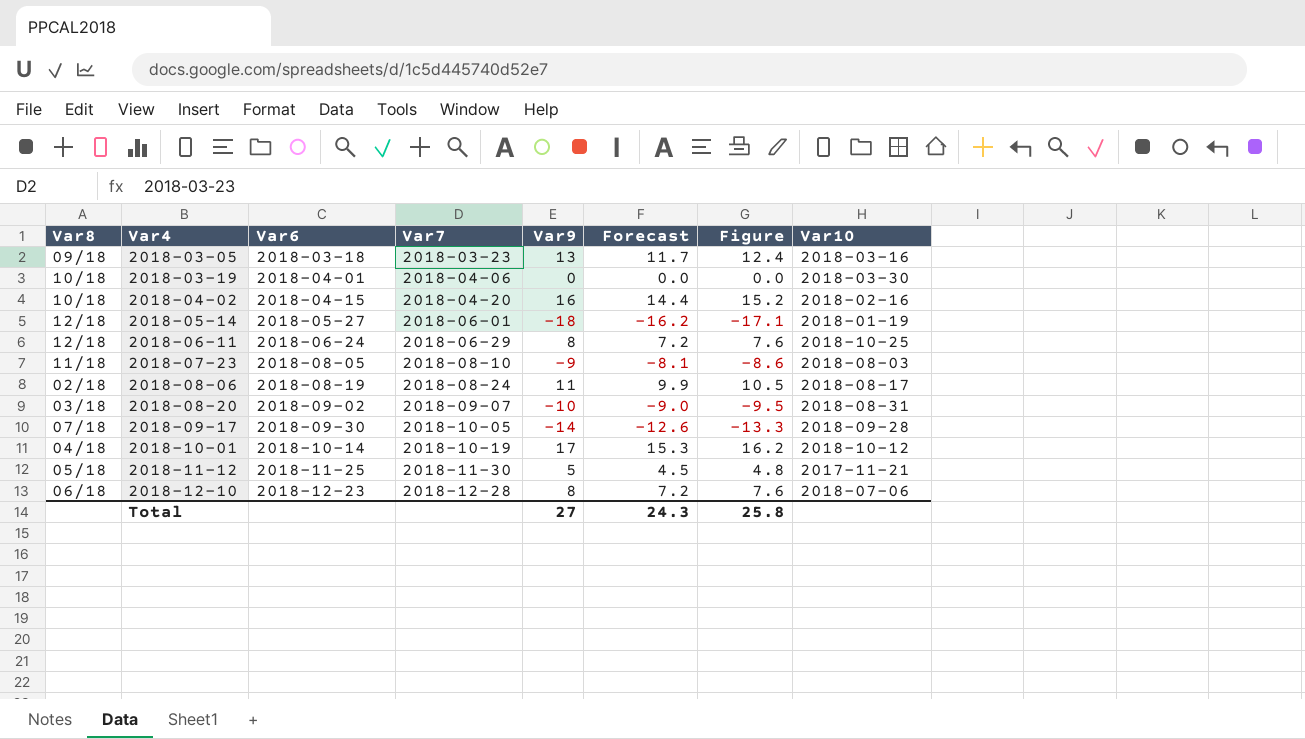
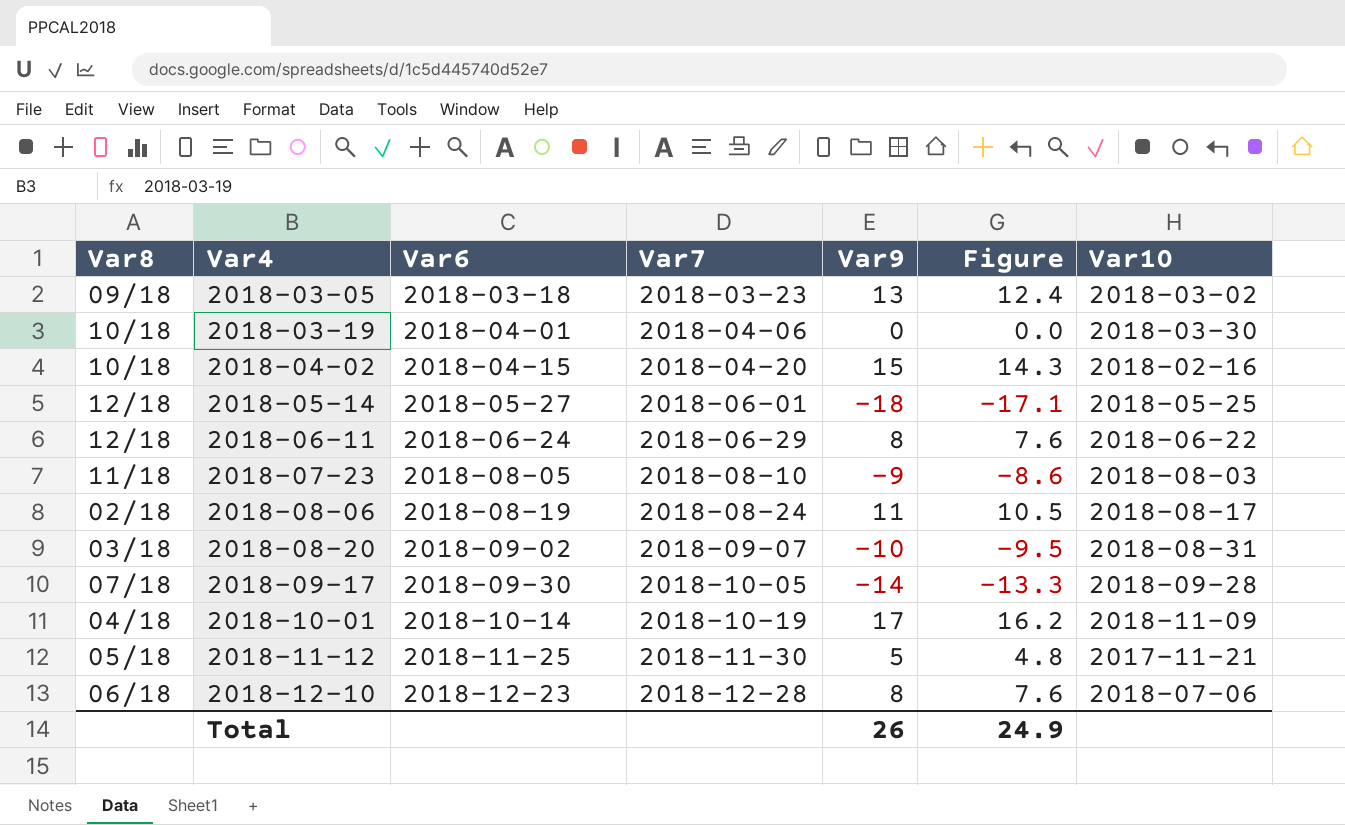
column Forecast | formula: [Var9] * 0.9 -> none
2018-03-05 | Var10: 2018-03-16 -> 2018-03-02
2018-04-02 | Var9: 16 -> 15
2018-04-02 | Figure: 15.2 -> 14.3
2018-05-14 | Var10: 2018-01-19 -> 2018-05-25
2018-06-11 | Var10: 2018-10-25 -> 2018-06-22
2018-10-01 | Var10: 2018-10-12 -> 2018-11-09
Total | Var9: 27 -> 26
Total | Figure: 25.8 -> 24.9

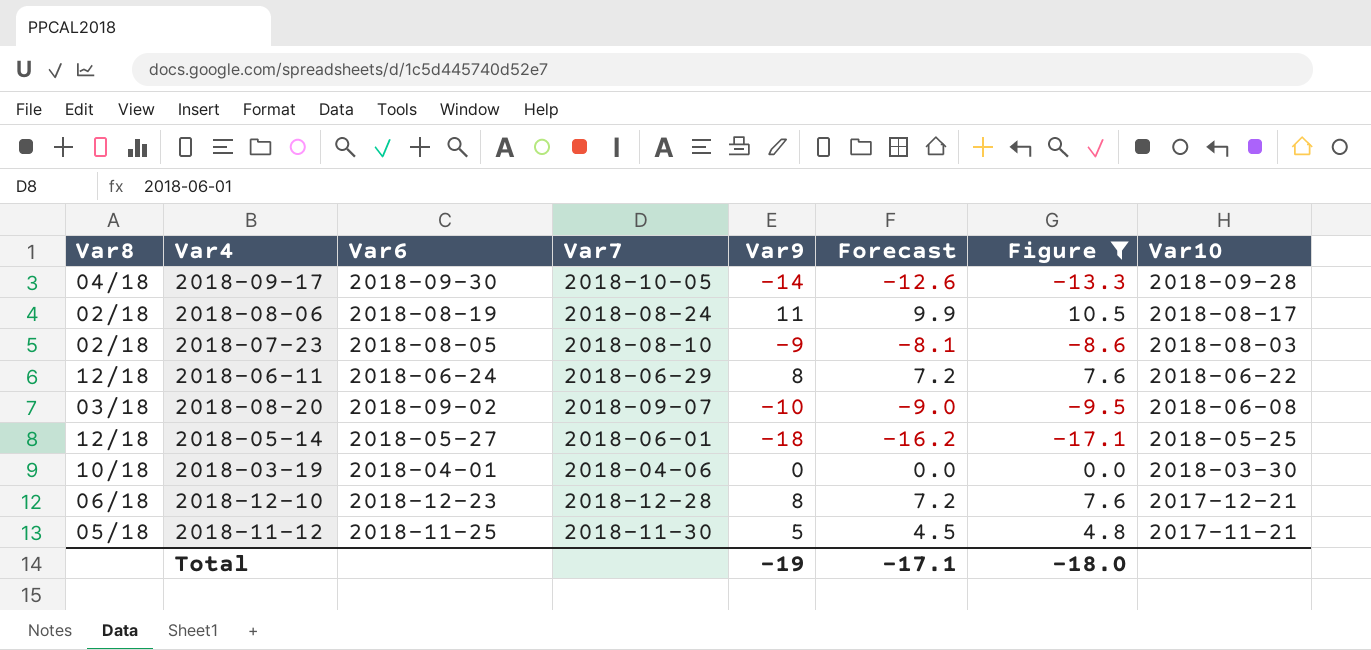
filter: none -> Figure <= 10.5
row order: Var4 ascending -> Var10 descending
column Forecast | formula: none -> [Var9] * 0.9
2018-09-17 | Var8: 07/18 -> 04/18
2018-07-23 | Var8: 11/18 -> 02/18
2018-08-20 | Var10: 2018-08-31 -> 2018-06-08
2018-12-10 | Var10: 2018-07-06 -> 2017-12-21
Total | Var9: 26 -> -19
Total | Figure: 24.9 -> -18.0

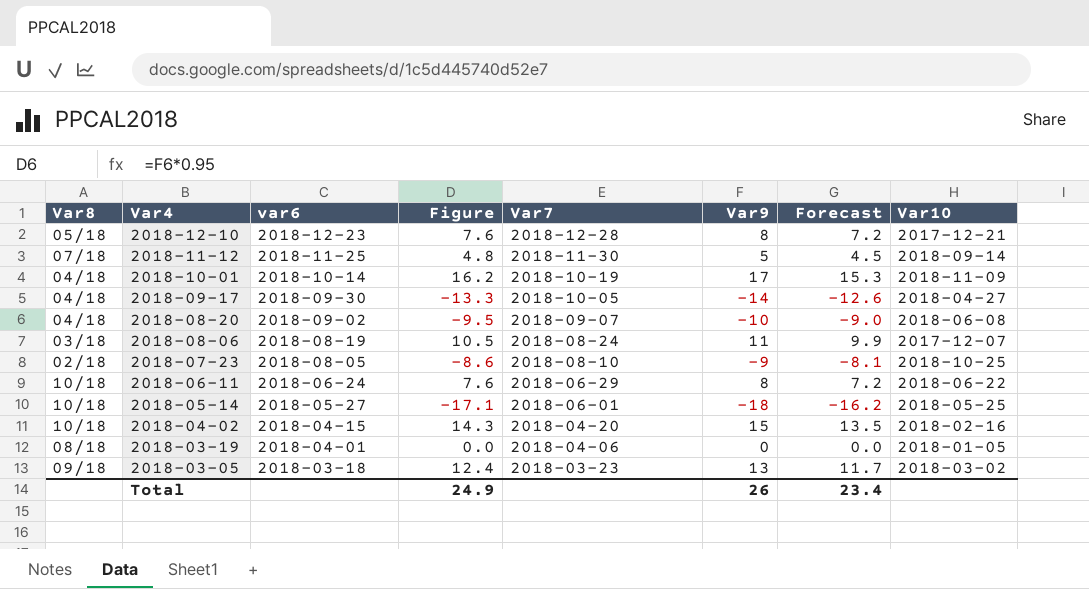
filter: Figure <= 10.5 -> none
row order: Var10 descending -> Var4 descending
column name: Var6 -> var6
column Figure | position: 7 -> 4
2018-12-10 | Var8: 06/18 -> 05/18
2018-11-12 | Var8: 05/18 -> 07/18
2018-11-12 | Var10: 2017-11-21 -> 2018-09-14
2018-09-17 | Var10: 2018-09-28 -> 2018-04-27
2018-08-20 | Var8: 03/18 -> 04/18
2018-08-06 | Var8: 02/18 -> 03/18
2018-08-06 | Var10: 2018-08-17 -> 2017-12-07
2018-07-23 | Var10: 2018-08-03 -> 2018-10-25
2018-06-11 | Var8: 12/18 -> 10/18
2018-05-14 | Var8: 12/18 -> 10/18
2018-03-19 | Var8: 10/18 -> 08/18
2018-03-19 | Var10: 2018-03-30 -> 2018-01-05
Total | Figure: -18.0 -> 24.9
Total | Var9: -19 -> 26
Total | Forecast: -17.1 -> 23.4

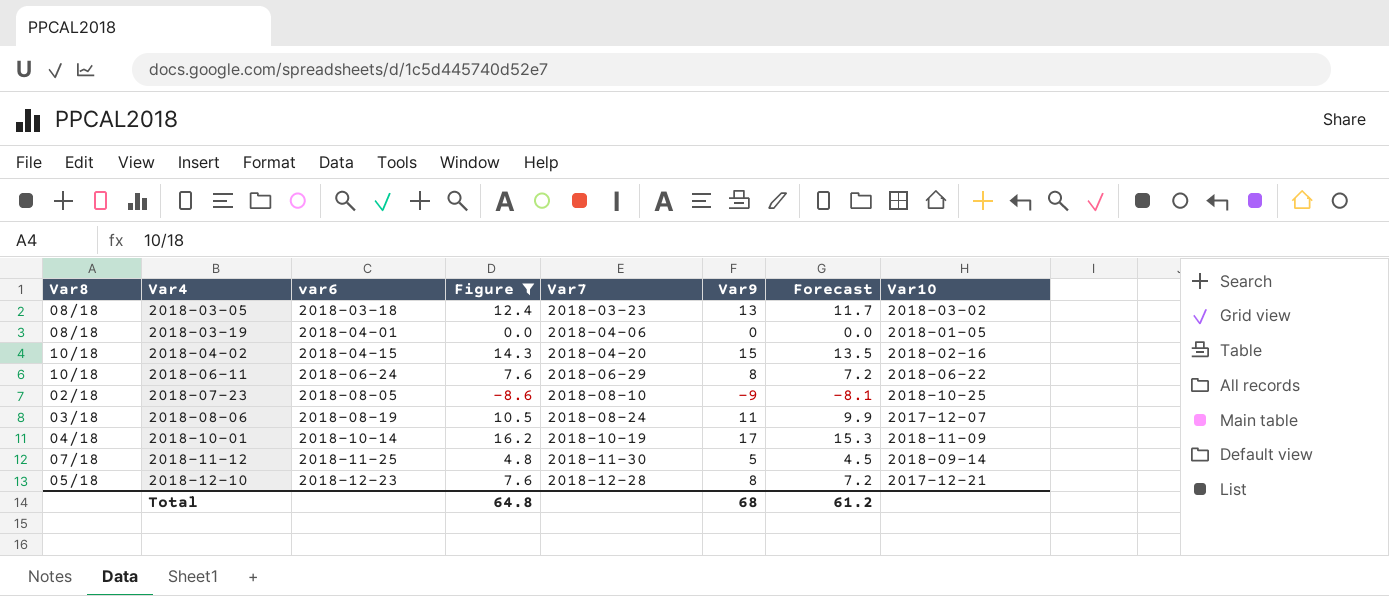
filter: none -> Figure >= -8.6
row order: Var4 descending -> Var4 ascending
2018-03-05 | Var8: 09/18 -> 08/18
Total | Figure: 24.9 -> 64.8
Total | Var9: 26 -> 68
Total | Forecast: 23.4 -> 61.2

